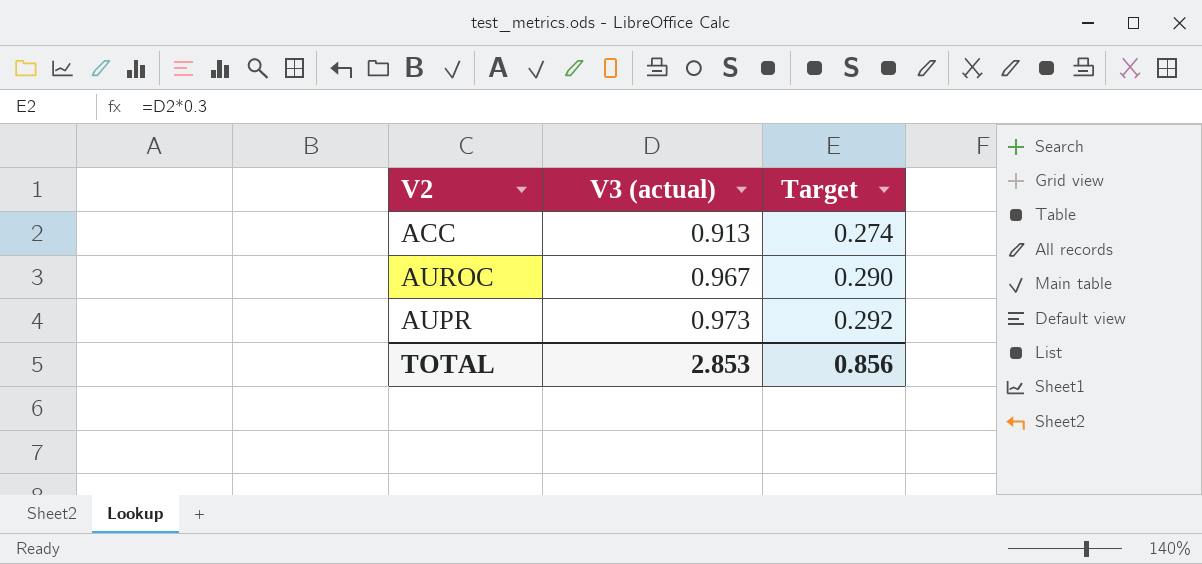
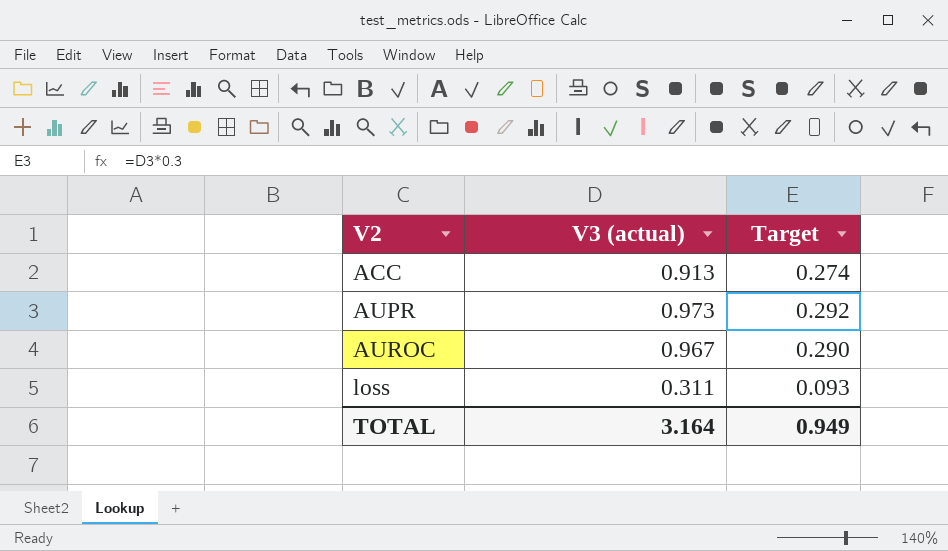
row order: V3 (actual) ascending -> V2 ascending
row loss: none -> 0.311 | 0.093
TOTAL | V3 (actual): 2.853 -> 3.164
TOTAL | Target: 0.856 -> 0.949

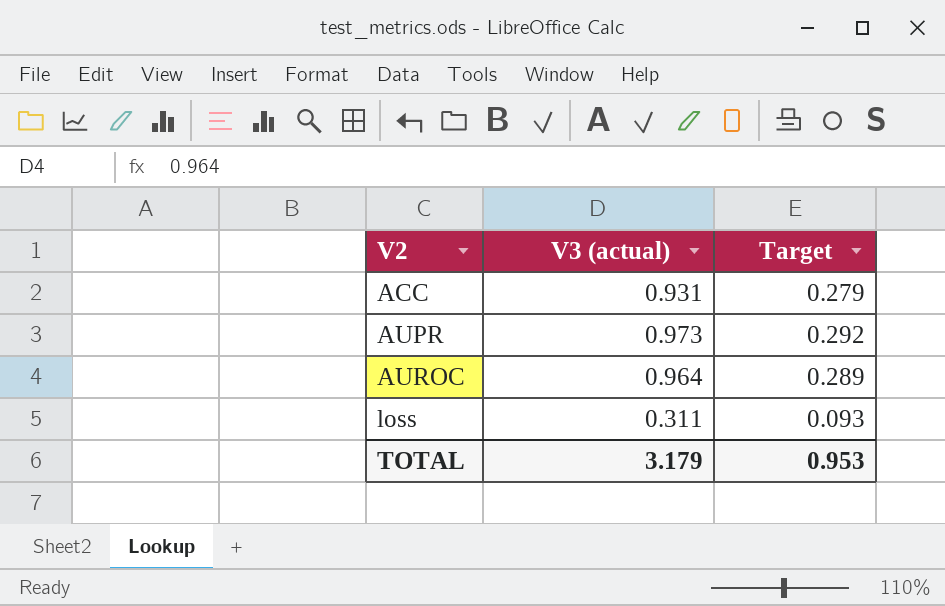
ACC | V3 (actual): 0.913 -> 0.931
ACC | Target: 0.274 -> 0.279
AUROC | V3 (actual): 0.967 -> 0.964
AUROC | Target: 0.290 -> 0.289
TOTAL | V3 (actual): 3.164 -> 3.179
TOTAL | Target: 0.949 -> 0.953

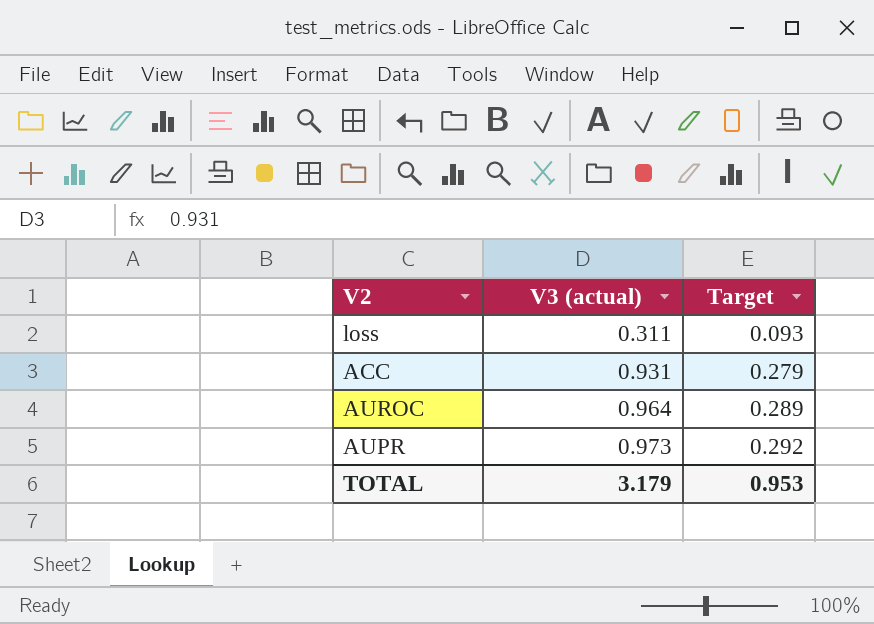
row order: V2 ascending -> V3 (actual) ascending

